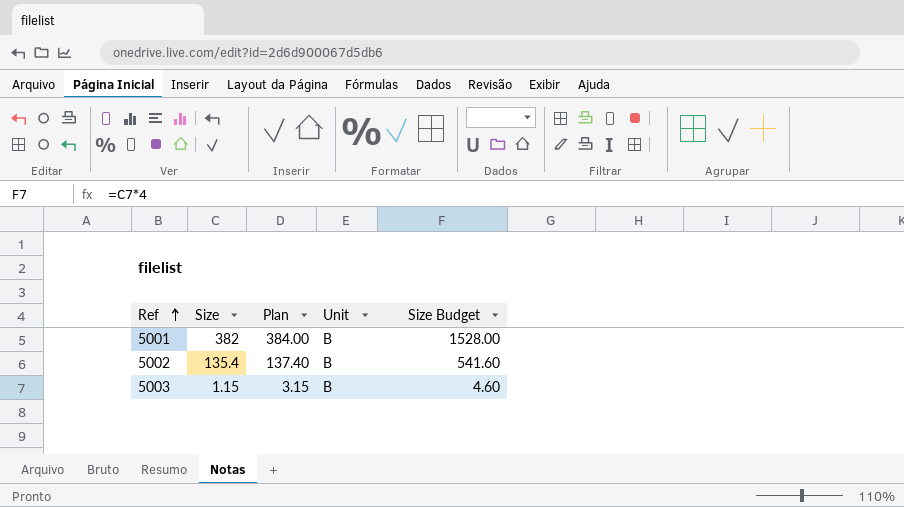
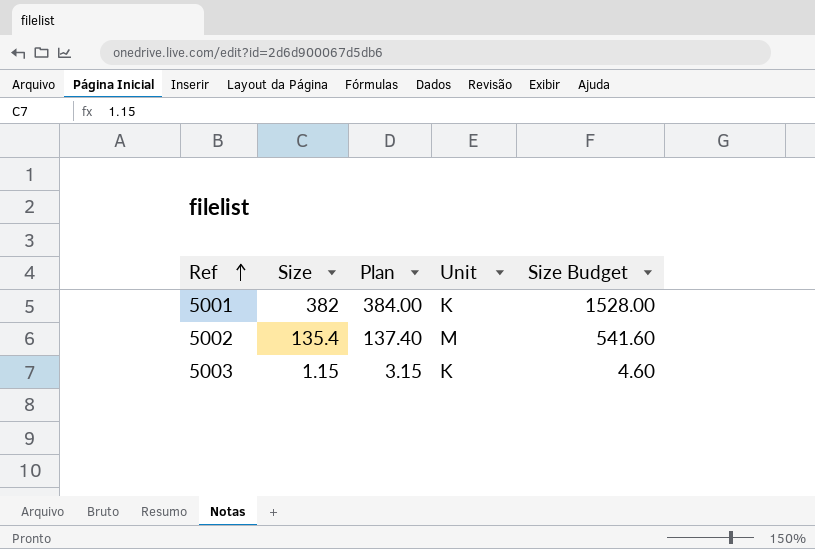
5001 | Unit: B -> K
5002 | Unit: B -> M
5003 | Unit: B -> K

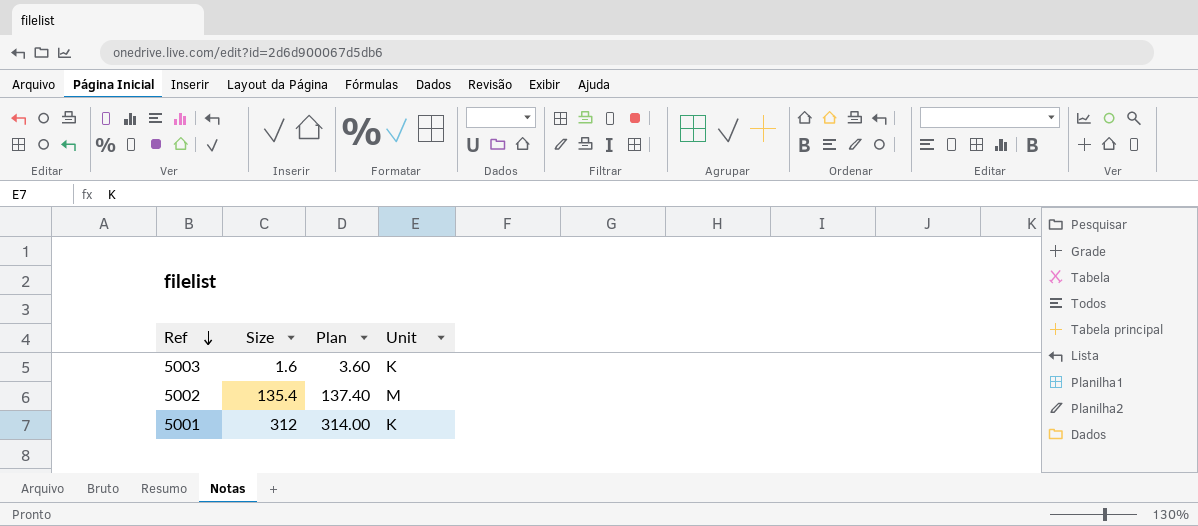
row order: Ref ascending -> Ref descending
column Size Budget | formula: [Size] * 4 -> none
5003 | Size: 1.15 -> 1.6
5003 | Plan: 3.15 -> 3.60
5001 | Size: 382 -> 312
5001 | Plan: 384.00 -> 314.00

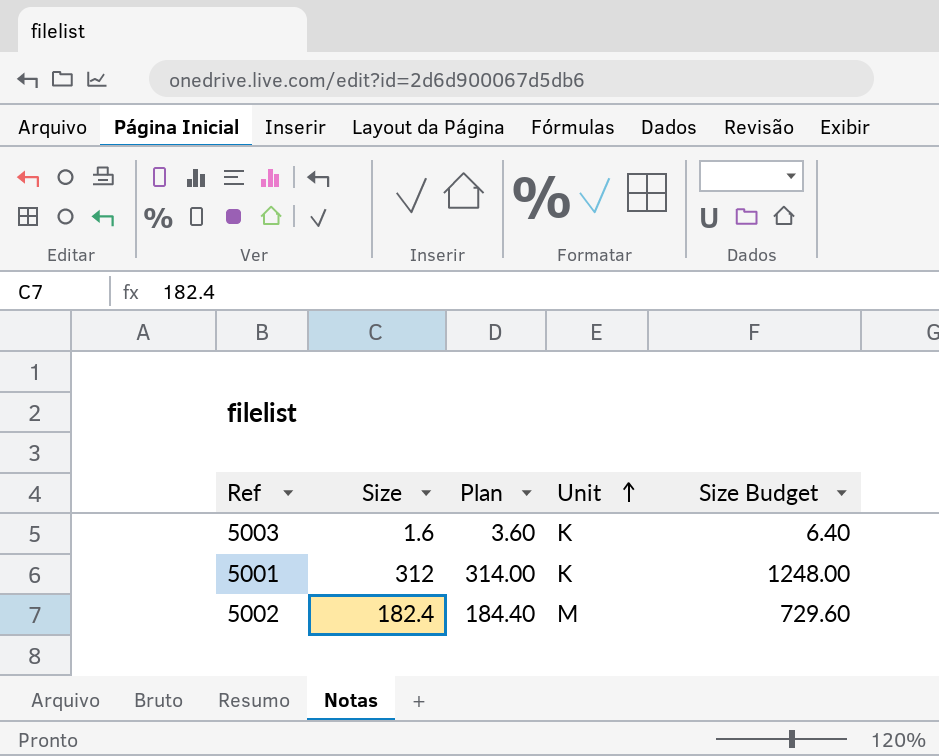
row order: Ref descending -> Unit ascending
column Size Budget | formula: none -> [Size] * 4
5002 | Size: 135.4 -> 182.4
5002 | Plan: 137.40 -> 184.40

